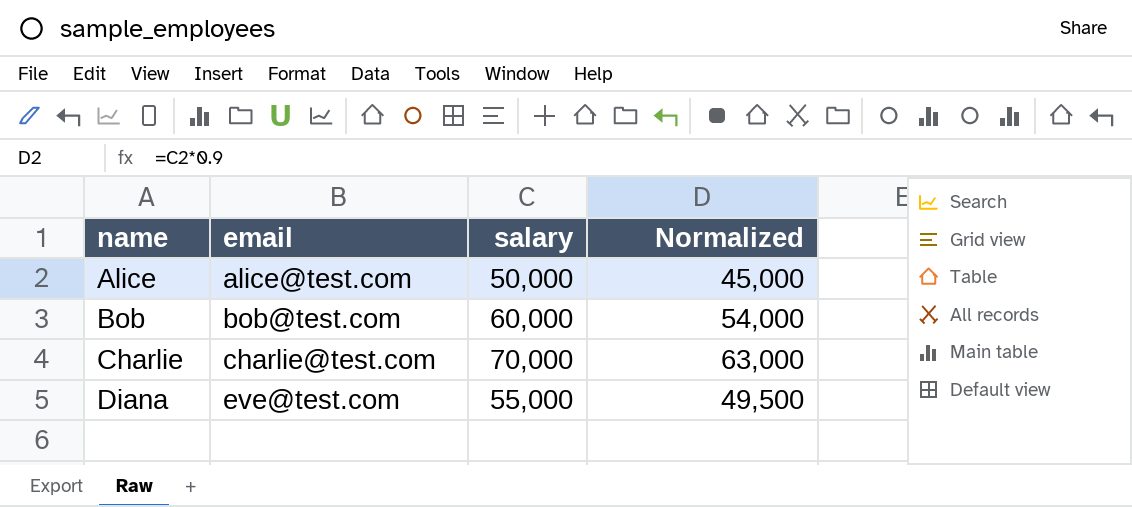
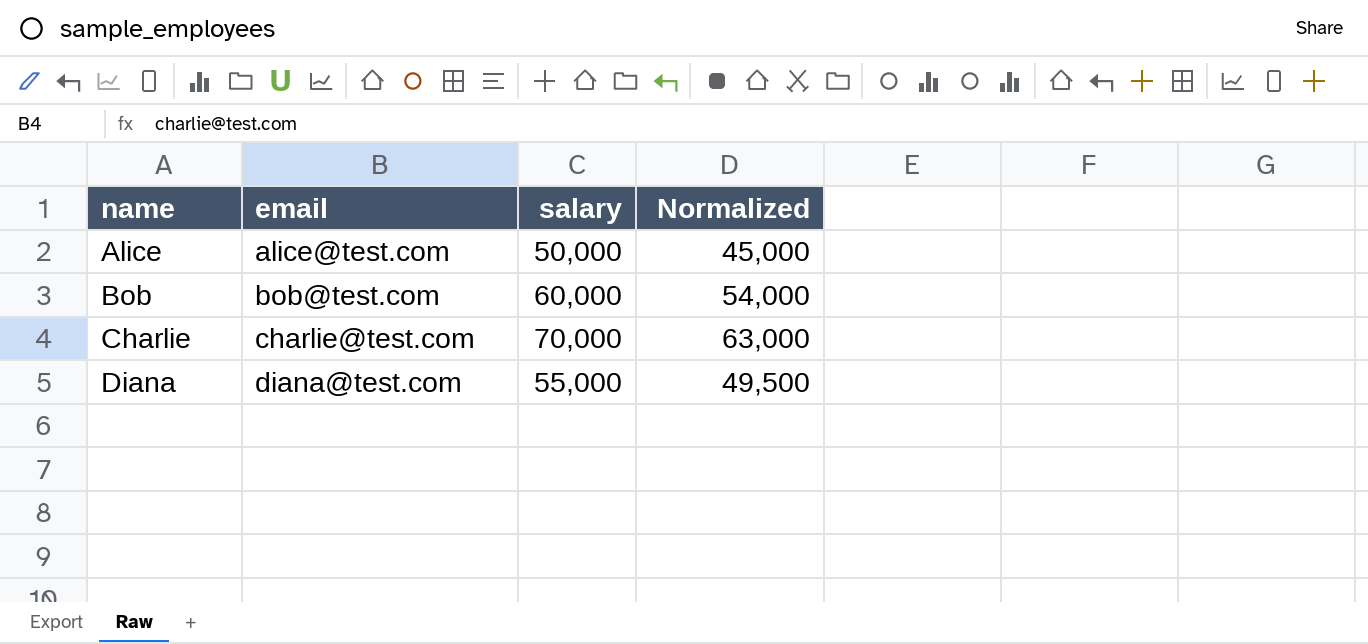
Diana | email: eve@test.com -> diana@test.com

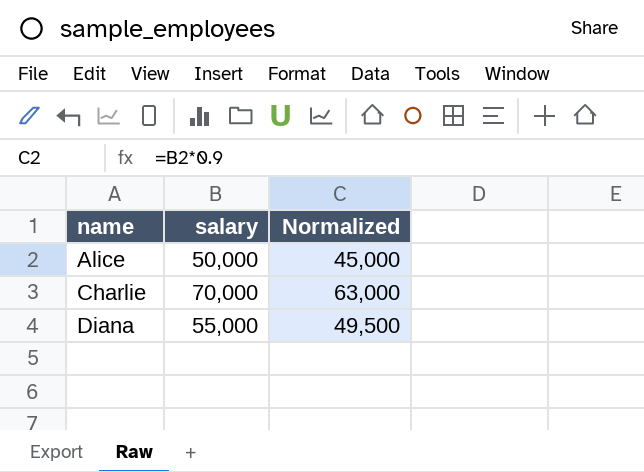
column email | position: 2 -> none
row Bob: bob@test.com | 60,000 | 54,000 -> none

